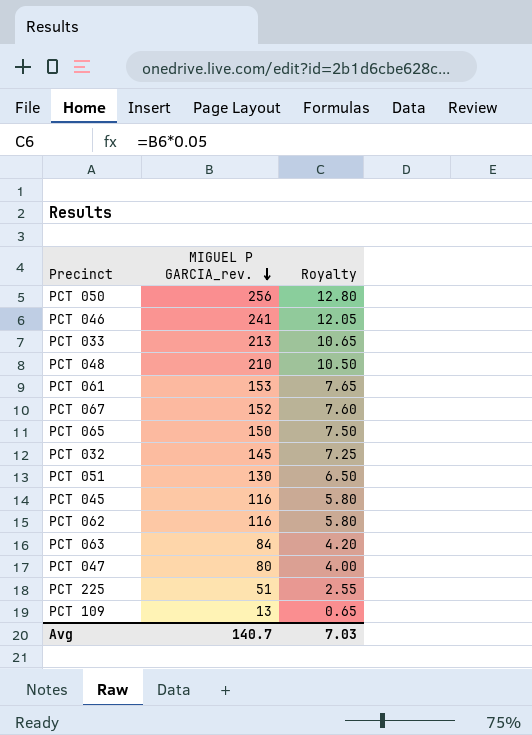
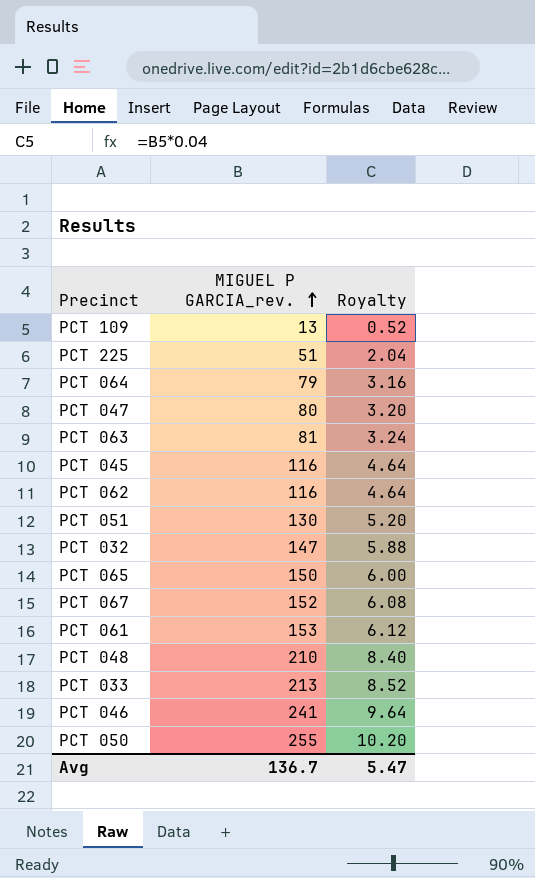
row order: MIGUEL P GARCIA_rev. descending -> MIGUEL P GARCIA_rev. ascending
column Royalty | formula: [MIGUEL P GARCIA_rev.] * 0.05 -> [MIGUEL P GARCIA_rev.] * 0.04
row PCT 064: none -> 79 | 3.16
PCT 063 | MIGUEL P GARCIA_rev.: 84 -> 81
PCT 032 | MIGUEL P GARCIA_rev.: 145 -> 147
PCT 050 | MIGUEL P GARCIA_rev.: 256 -> 255
Avg | MIGUEL P GARCIA_rev.: 140.7 -> 136.7
Avg | Royalty: 7.03 -> 5.47

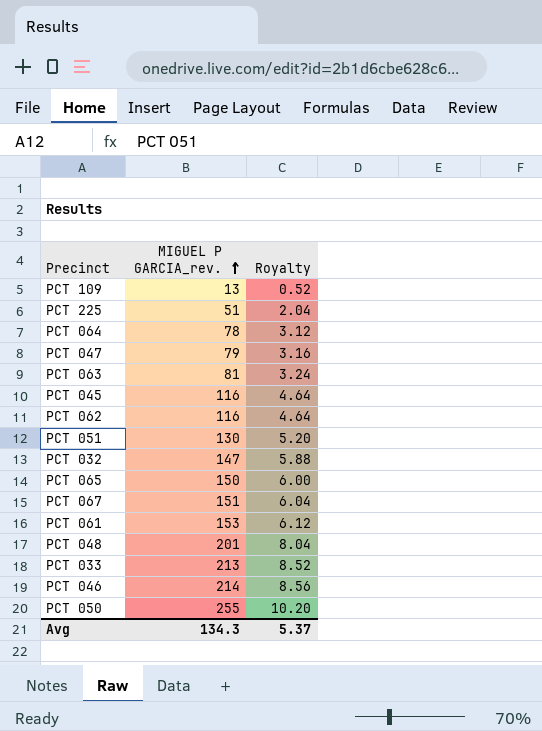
PCT 064 | MIGUEL P GARCIA_rev.: 79 -> 78
PCT 064 | Royalty: 3.16 -> 3.12
PCT 047 | MIGUEL P GARCIA_rev.: 80 -> 79
PCT 047 | Royalty: 3.20 -> 3.16
PCT 067 | MIGUEL P GARCIA_rev.: 152 -> 151
PCT 067 | Royalty: 6.08 -> 6.04
PCT 048 | MIGUEL P GARCIA_rev.: 210 -> 201
PCT 048 | Royalty: 8.40 -> 8.04
PCT 046 | MIGUEL P GARCIA_rev.: 241 -> 214
PCT 046 | Royalty: 9.64 -> 8.56
Avg | MIGUEL P GARCIA_rev.: 136.7 -> 134.3
Avg | Royalty: 5.47 -> 5.37

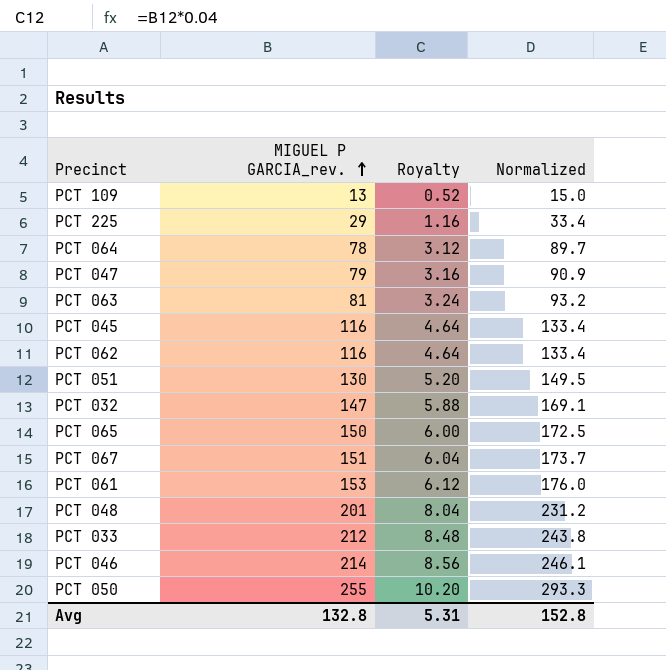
column Normalized | formula: none -> [MIGUEL P GARCIA_rev.] * 1.15
PCT 225 | MIGUEL P GARCIA_rev.: 51 -> 29
PCT 225 | Royalty: 2.04 -> 1.16
PCT 033 | MIGUEL P GARCIA_rev.: 213 -> 212
PCT 033 | Royalty: 8.52 -> 8.48
Avg | MIGUEL P GARCIA_rev.: 134.3 -> 132.8
Avg | Royalty: 5.37 -> 5.31

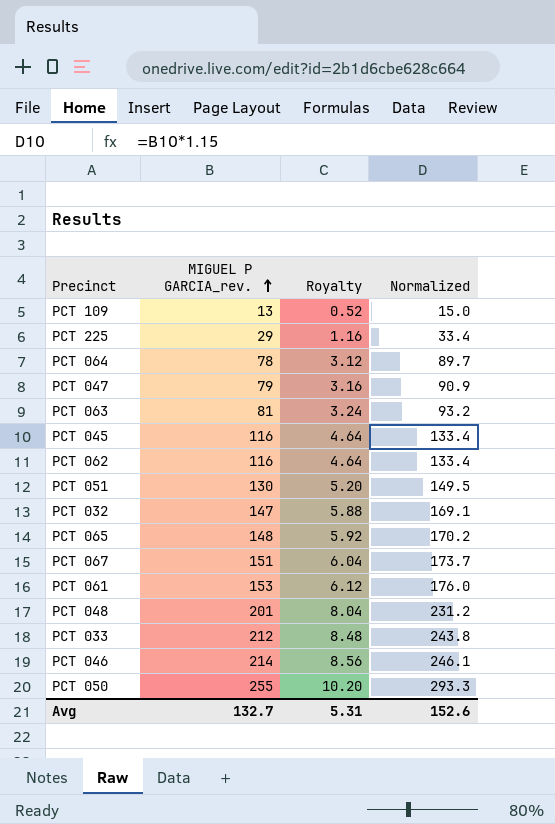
PCT 065 | MIGUEL P GARCIA_rev.: 150 -> 148
PCT 065 | Royalty: 6.00 -> 5.92
PCT 065 | Normalized: 172.5 -> 170.2
Avg | MIGUEL P GARCIA_rev.: 132.8 -> 132.7
Avg | Normalized: 152.8 -> 152.6

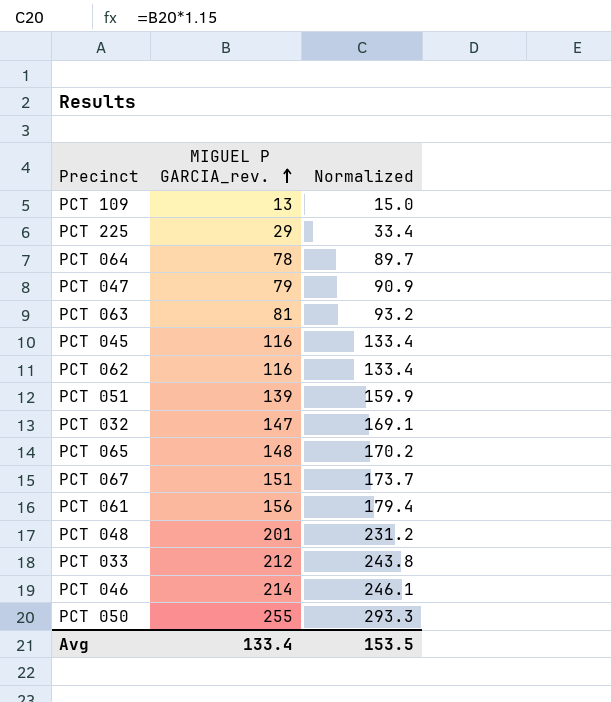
column Royalty | formula: [MIGUEL P GARCIA_rev.] * 0.04 -> none
PCT 051 | MIGUEL P GARCIA_rev.: 130 -> 139
PCT 051 | Normalized: 149.5 -> 159.9
PCT 061 | MIGUEL P GARCIA_rev.: 153 -> 156
PCT 061 | Normalized: 176.0 -> 179.4
Avg | MIGUEL P GARCIA_rev.: 132.7 -> 133.4
Avg | Normalized: 152.6 -> 153.5

